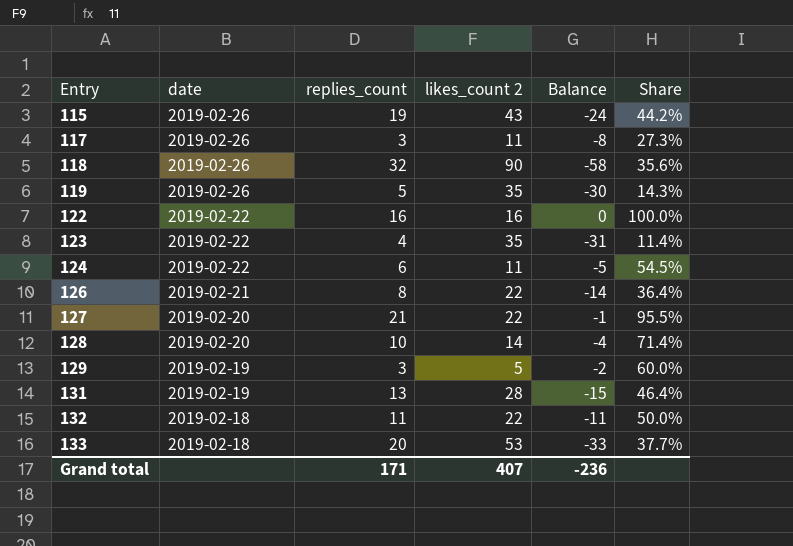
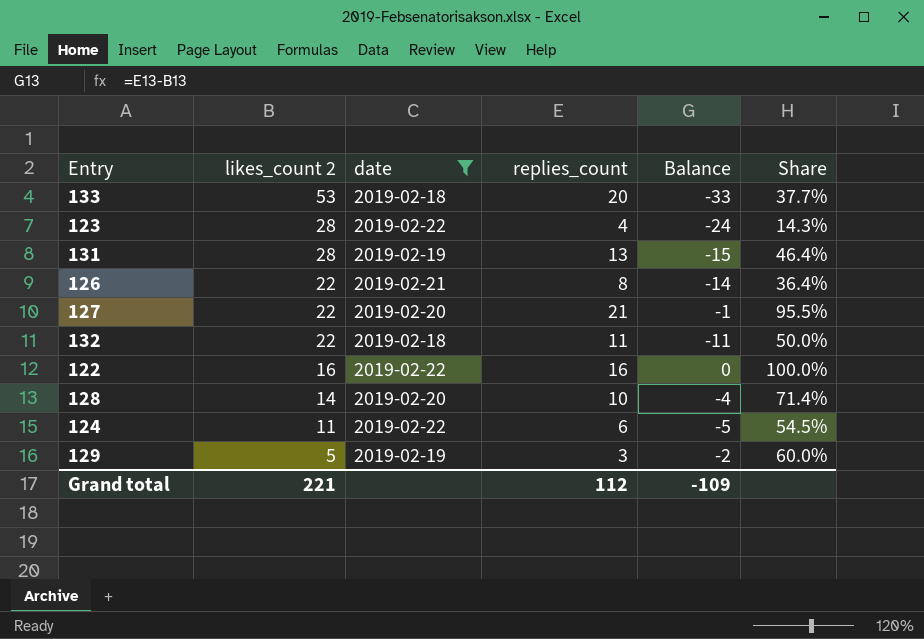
filter: none -> date != 2019-02-26
row order: Entry ascending -> likes_count 2 descending
column likes_count 2 | position: 4 -> 2
123 | likes_count 2: 35 -> 28
123 | Balance: -31 -> -24
123 | Share: 11.4% -> 14.3%
Grand total | likes_count 2: 407 -> 221
Grand total | replies_count: 171 -> 112
Grand total | Balance: -236 -> -109

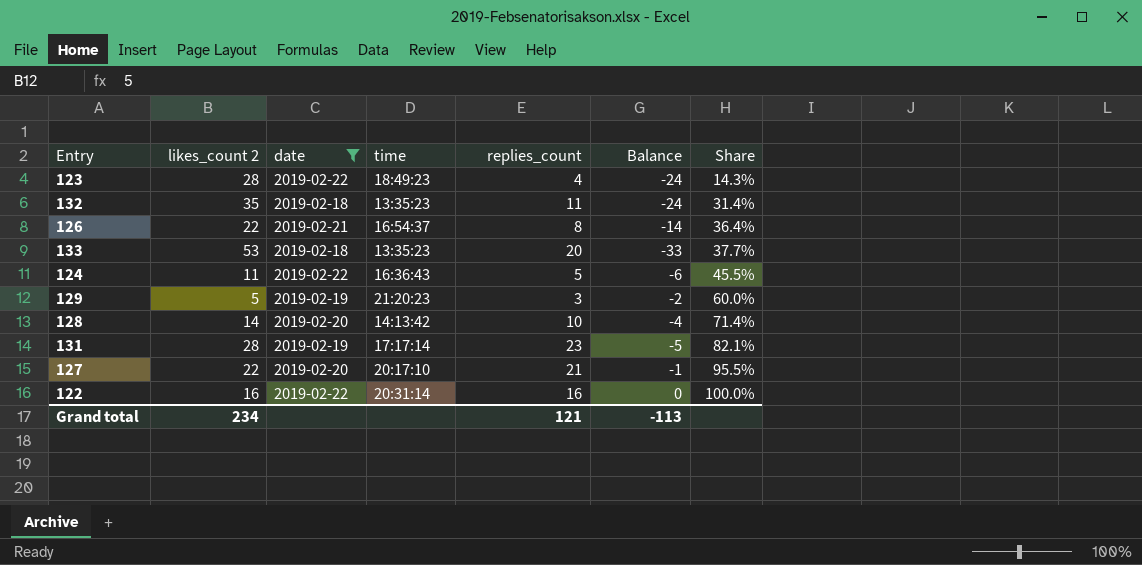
row order: likes_count 2 descending -> Share ascending
column time | position: none -> 4
132 | likes_count 2: 22 -> 35
132 | Balance: -11 -> -24
132 | Share: 50.0% -> 31.4%
124 | replies_count: 6 -> 5
124 | Balance: -5 -> -6
124 | Share: 54.5% -> 45.5%
131 | replies_count: 13 -> 23
131 | Balance: -15 -> -5
131 | Share: 46.4% -> 82.1%
Grand total | likes_count 2: 221 -> 234
Grand total | replies_count: 112 -> 121
Grand total | Balance: -109 -> -113

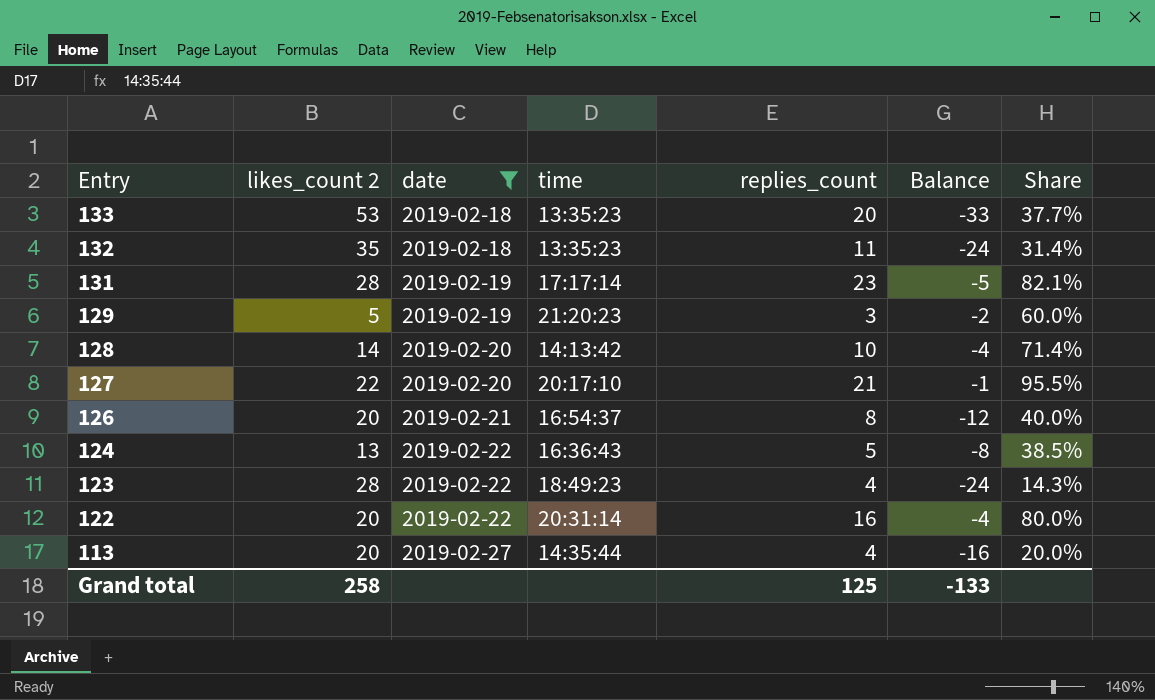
row order: Share ascending -> Entry descending
126 | likes_count 2: 22 -> 20
126 | Balance: -14 -> -12
126 | Share: 36.4% -> 40.0%
124 | likes_count 2: 11 -> 13
124 | Balance: -6 -> -8
124 | Share: 45.5% -> 38.5%
122 | likes_count 2: 16 -> 20
122 | Balance: 0 -> -4
122 | Share: 100.0% -> 80.0%
row 113: none -> 20 | 2019-02-27 | 14:35:44 | 4 | -16 | 20.0%
Grand total | likes_count 2: 234 -> 258
Grand total | replies_count: 121 -> 125
Grand total | Balance: -113 -> -133

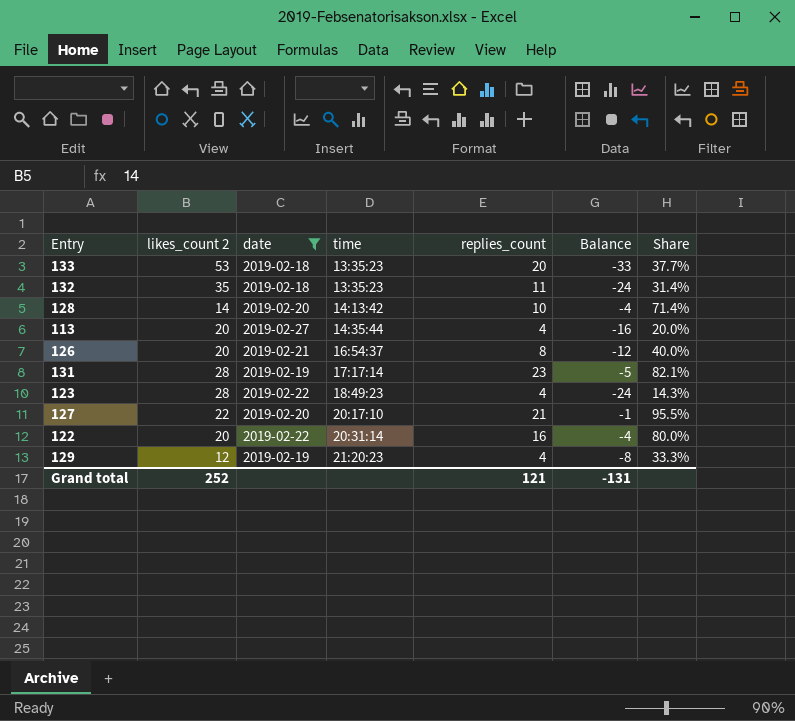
row order: Entry descending -> time ascending
row 124: 13 | 2019-02-22 | 16:36:43 | 5 | -8 | 38.5% -> none
129 | likes_count 2: 5 -> 12
129 | replies_count: 3 -> 4
129 | Balance: -2 -> -8
129 | Share: 60.0% -> 33.3%
Grand total | likes_count 2: 258 -> 252
Grand total | replies_count: 125 -> 121
Grand total | Balance: -133 -> -131

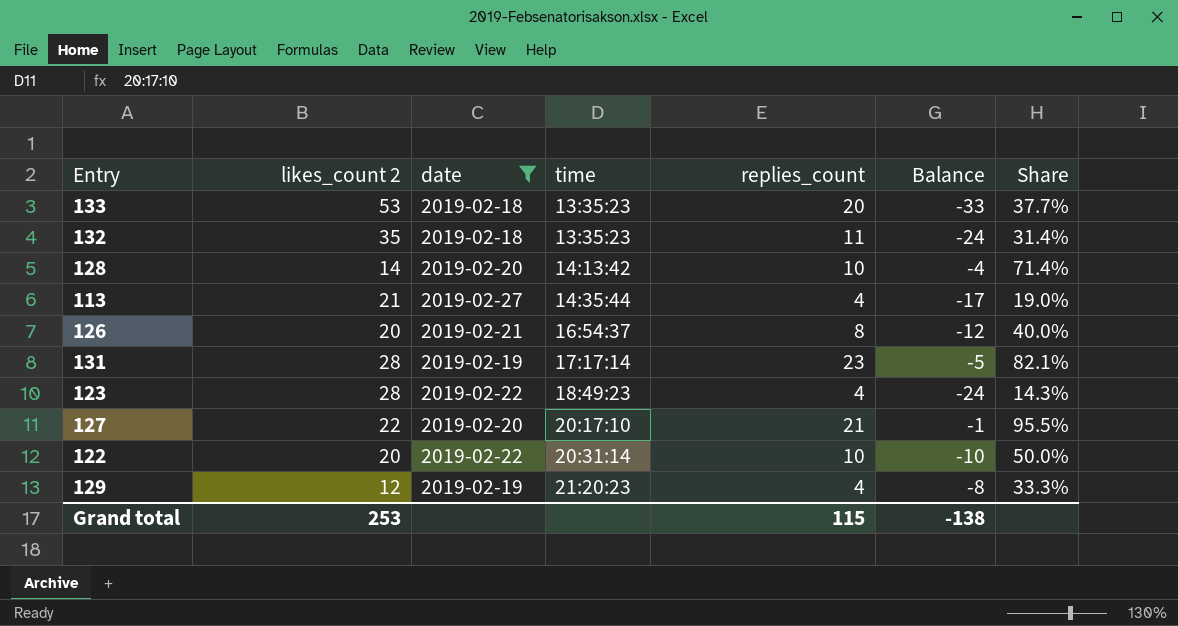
113 | likes_count 2: 20 -> 21
113 | Balance: -16 -> -17
113 | Share: 20.0% -> 19.0%
122 | replies_count: 16 -> 10
122 | Balance: -4 -> -10
122 | Share: 80.0% -> 50.0%
Grand total | likes_count 2: 252 -> 253
Grand total | replies_count: 121 -> 115
Grand total | Balance: -131 -> -138

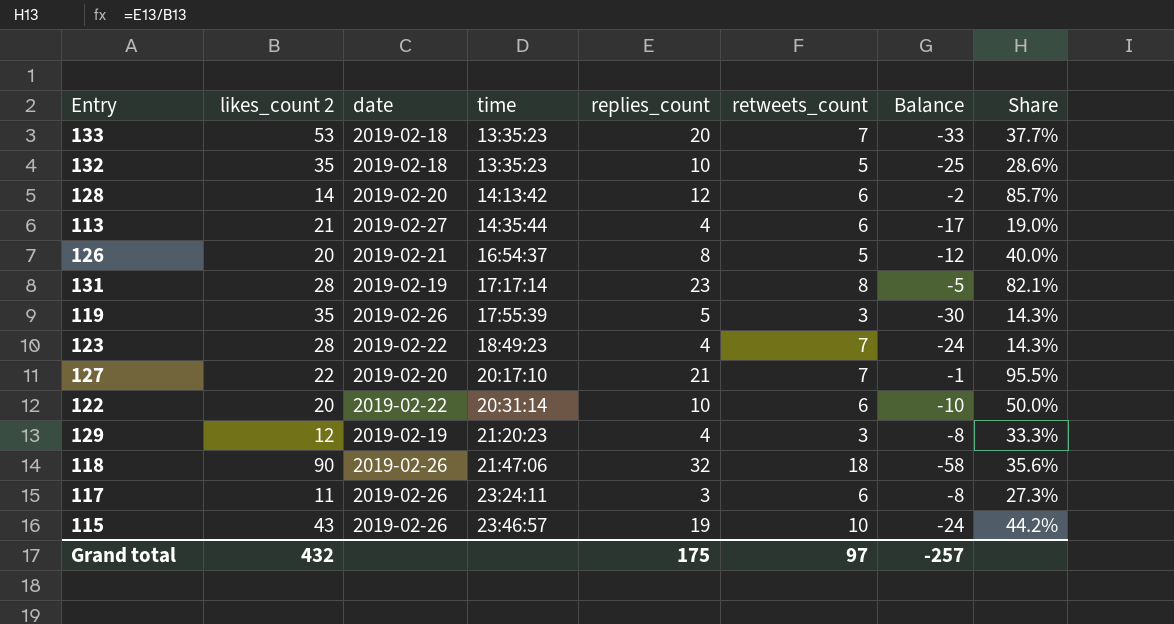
filter: date != 2019-02-26 -> none
column retweets_count | position: none -> 6
132 | replies_count: 11 -> 10
132 | Balance: -24 -> -25
132 | Share: 31.4% -> 28.6%
128 | replies_count: 10 -> 12
128 | Balance: -4 -> -2
128 | Share: 71.4% -> 85.7%
Grand total | likes_count 2: 253 -> 432
Grand total | replies_count: 115 -> 175
Grand total | Balance: -138 -> -257

